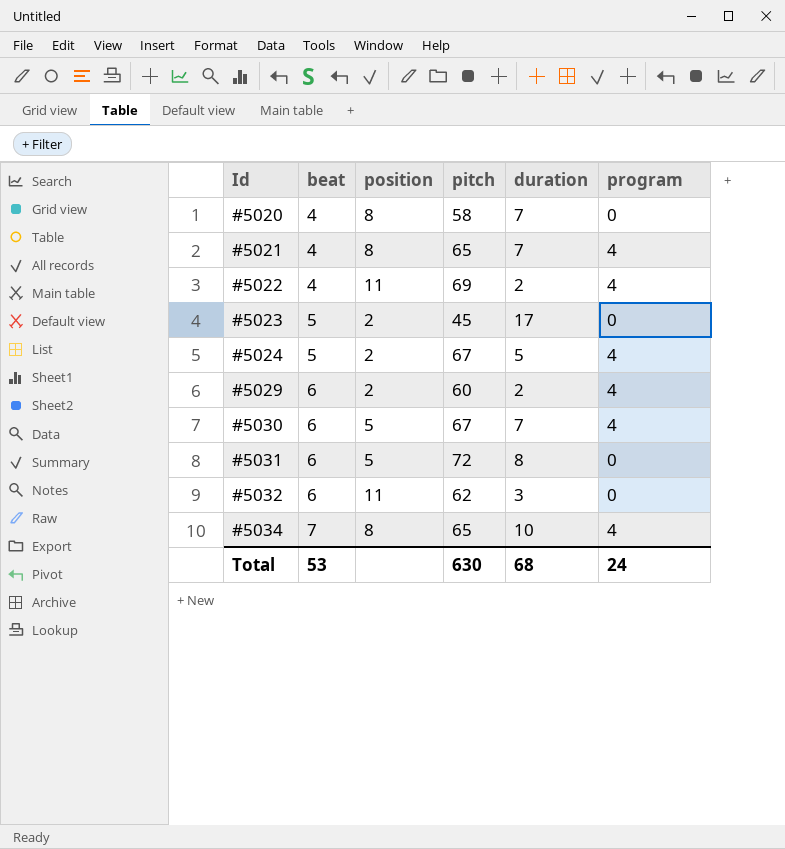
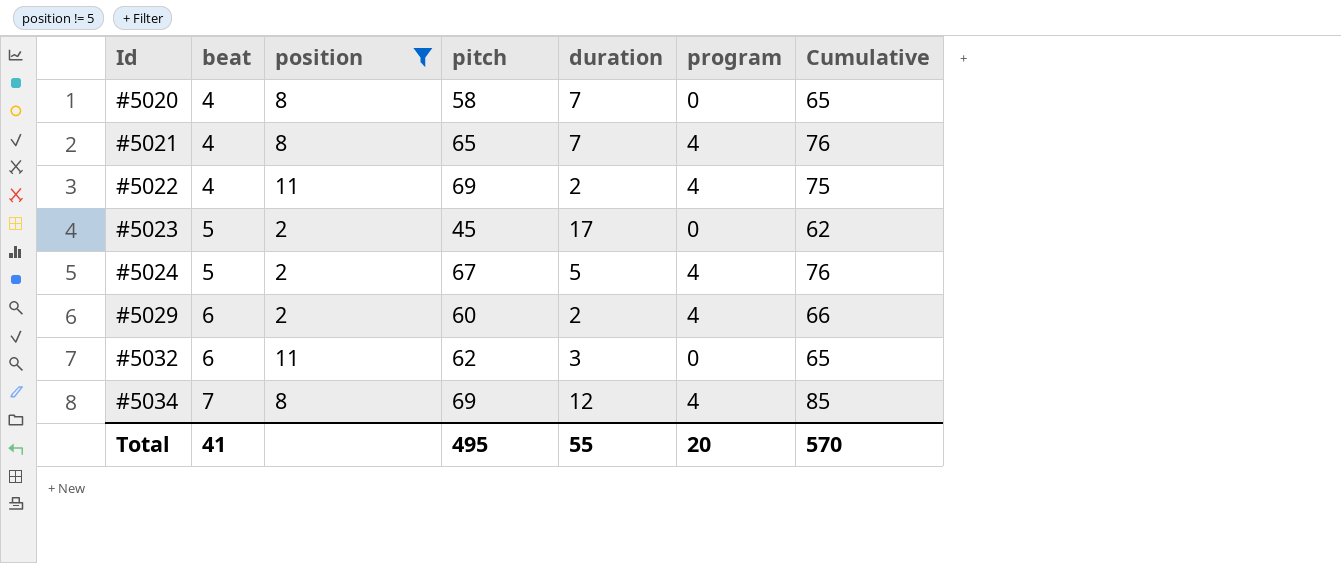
filter: none -> position != 5
column Cumulative | formula: none -> [pitch] + [duration] + [program]
#5034 | pitch: 65 -> 69
#5034 | duration: 10 -> 12
Total | beat: 53 -> 41
Total | pitch: 630 -> 495
Total | duration: 68 -> 55
Total | program: 24 -> 20

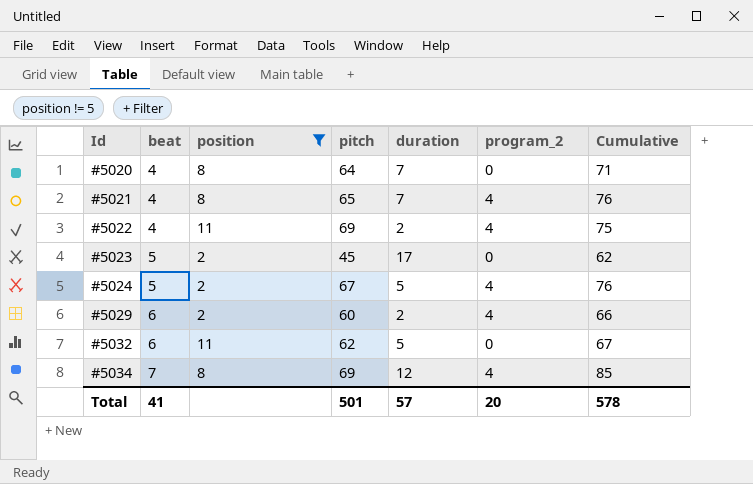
column name: program -> program_2
#5020 | pitch: 58 -> 64
#5020 | Cumulative: 65 -> 71
#5032 | duration: 3 -> 5
#5032 | Cumulative: 65 -> 67
Total | pitch: 495 -> 501
Total | duration: 55 -> 57
Total | Cumulative: 570 -> 578

